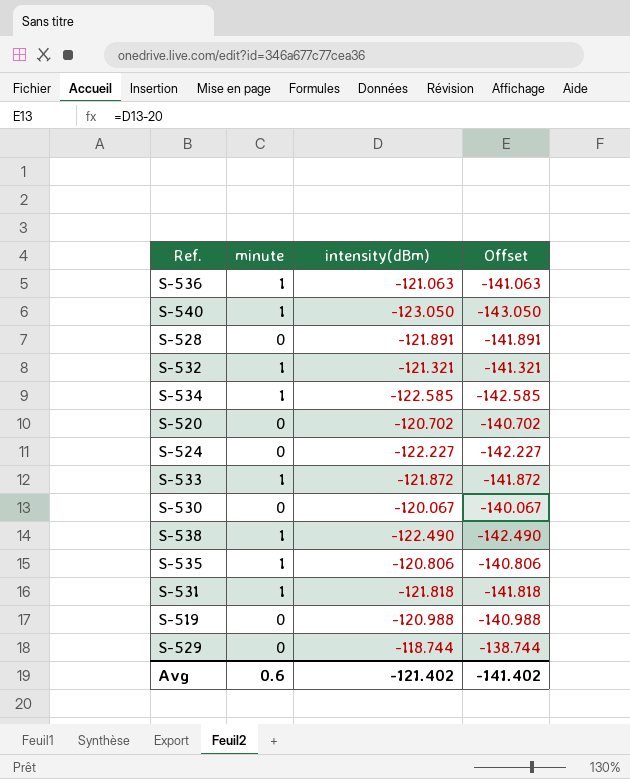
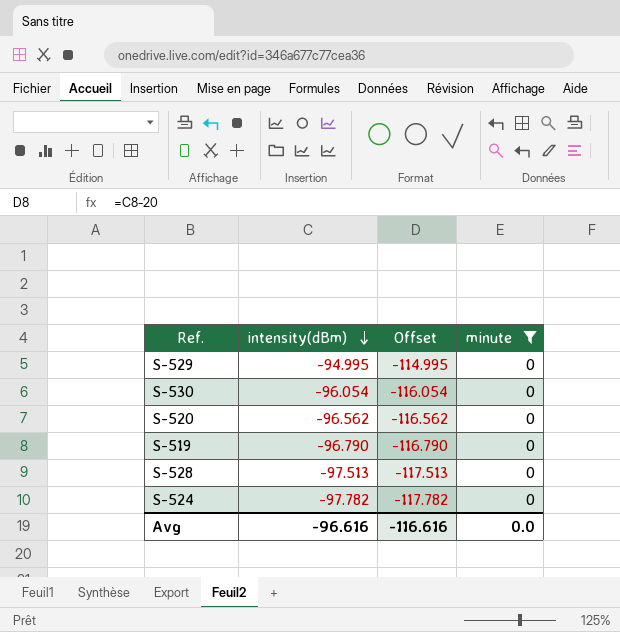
filter: none -> minute = 0
row order: none -> intensity(dBm) descending
column minute | position: 2 -> 4
S-529 | intensity(dBm): -118.744 -> -94.995
S-529 | Offset: -138.744 -> -114.995
S-530 | intensity(dBm): -120.067 -> -96.054
S-530 | Offset: -140.067 -> -116.054
S-520 | intensity(dBm): -120.702 -> -96.562
S-520 | Offset: -140.702 -> -116.562
S-519 | intensity(dBm): -120.988 -> -96.790
S-519 | Offset: -140.988 -> -116.790
S-528 | intensity(dBm): -121.891 -> -97.513
S-528 | Offset: -141.891 -> -117.513
S-524 | intensity(dBm): -122.227 -> -97.782
S-524 | Offset: -142.227 -> -117.782
Avg | intensity(dBm): -121.402 -> -96.616
Avg | Offset: -141.402 -> -116.616
Avg | minute: 0.6 -> 0.0

